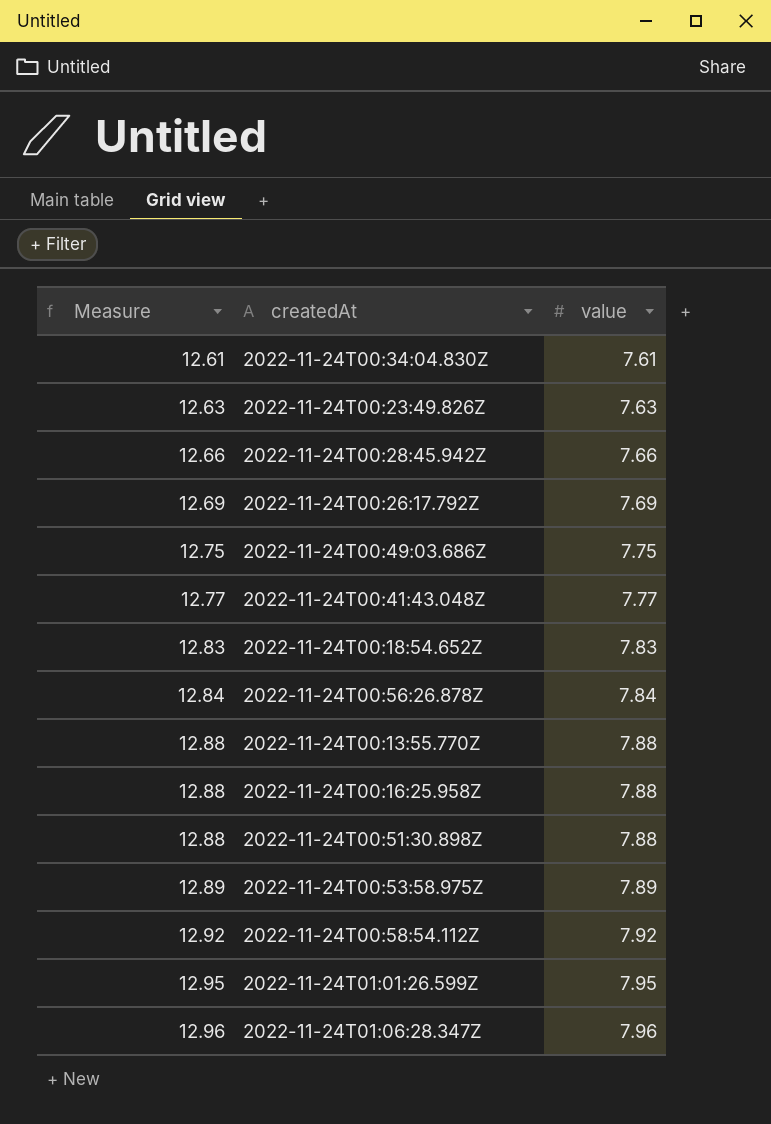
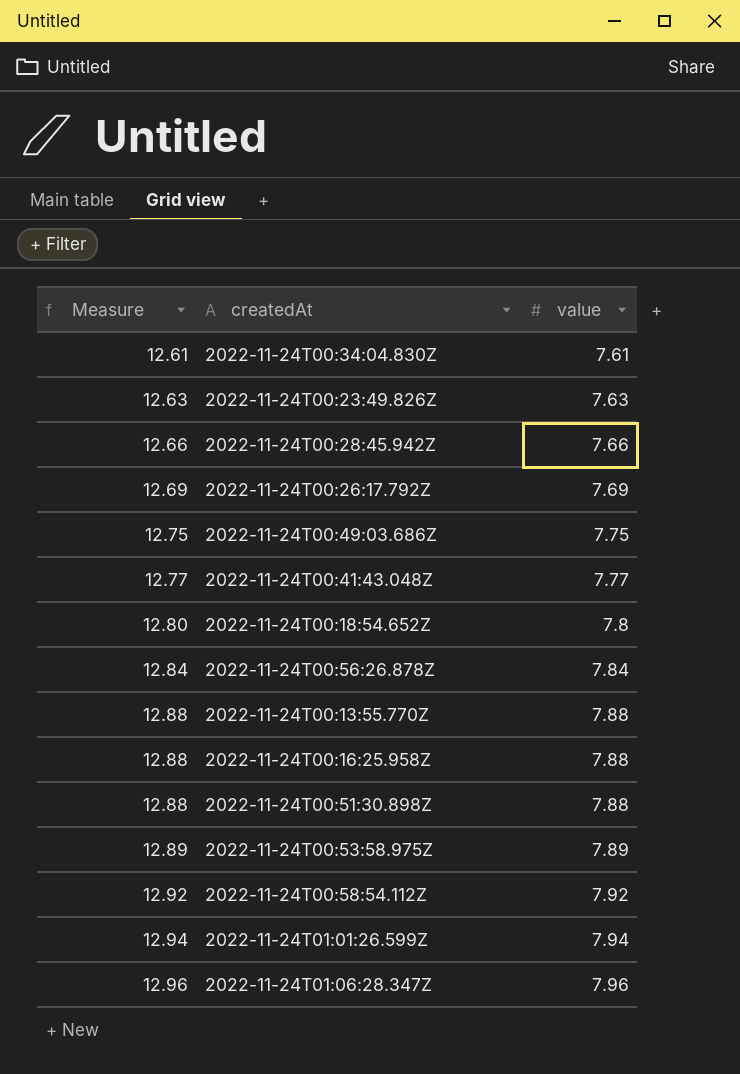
2022-11-24T00:18:54.652Z | Measure: 12.83 -> 12.80
2022-11-24T00:18:54.652Z | value: 7.83 -> 7.8
2022-11-24T01:01:26.599Z | Measure: 12.95 -> 12.94
2022-11-24T01:01:26.599Z | value: 7.95 -> 7.94

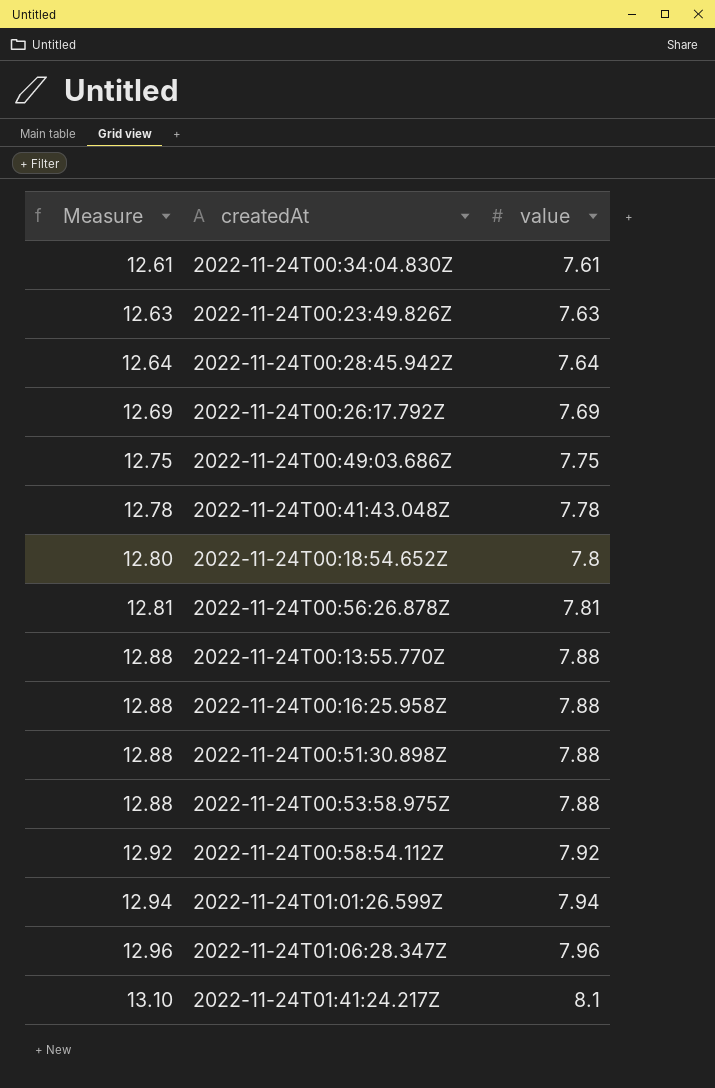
2022-11-24T00:28:45.942Z | Measure: 12.66 -> 12.64
2022-11-24T00:28:45.942Z | value: 7.66 -> 7.64
2022-11-24T00:41:43.048Z | Measure: 12.77 -> 12.78
2022-11-24T00:41:43.048Z | value: 7.77 -> 7.78
2022-11-24T00:56:26.878Z | Measure: 12.84 -> 12.81
2022-11-24T00:56:26.878Z | value: 7.84 -> 7.81
2022-11-24T00:53:58.975Z | Measure: 12.89 -> 12.88
2022-11-24T00:53:58.975Z | value: 7.89 -> 7.88
row 2022-11-24T01:41:24.217Z: none -> 13.10 | 8.1

